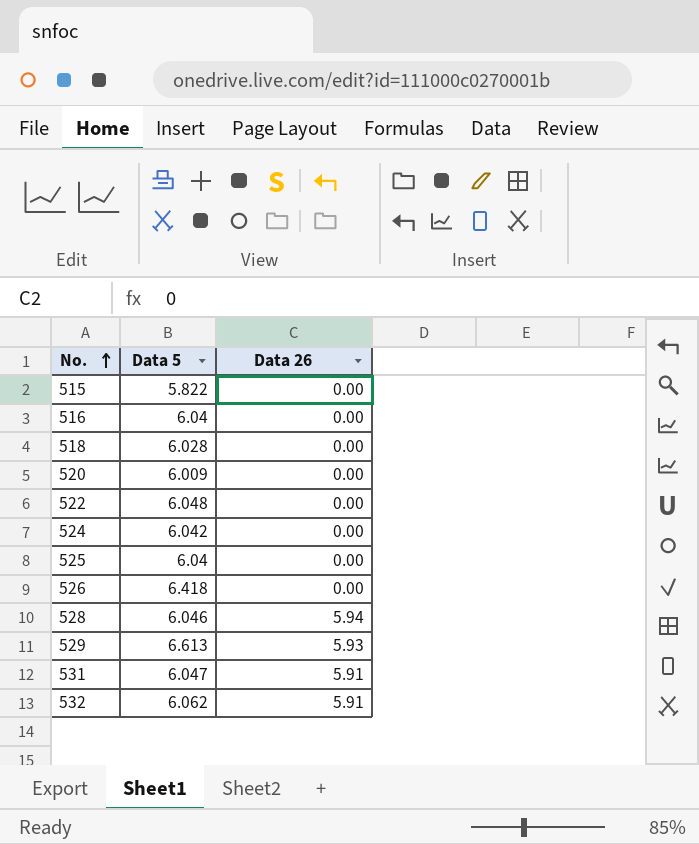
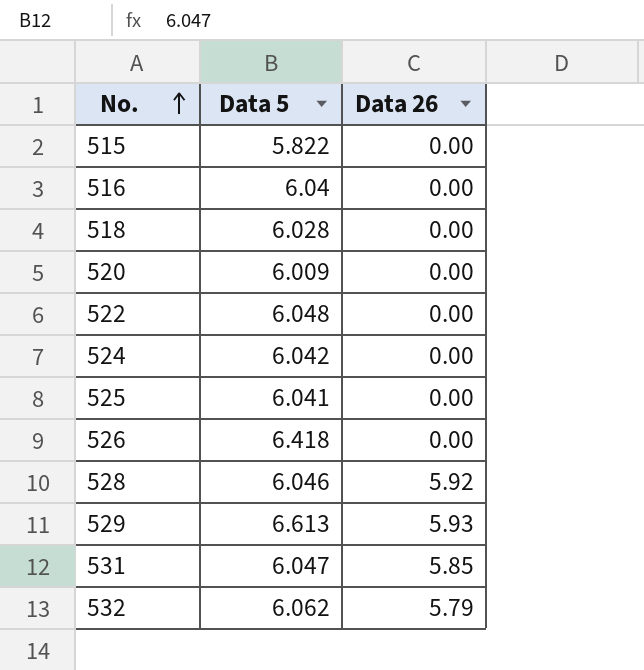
525 | Data 5: 6.04 -> 6.041
528 | Data 26: 5.94 -> 5.92
531 | Data 26: 5.91 -> 5.85
532 | Data 26: 5.91 -> 5.79

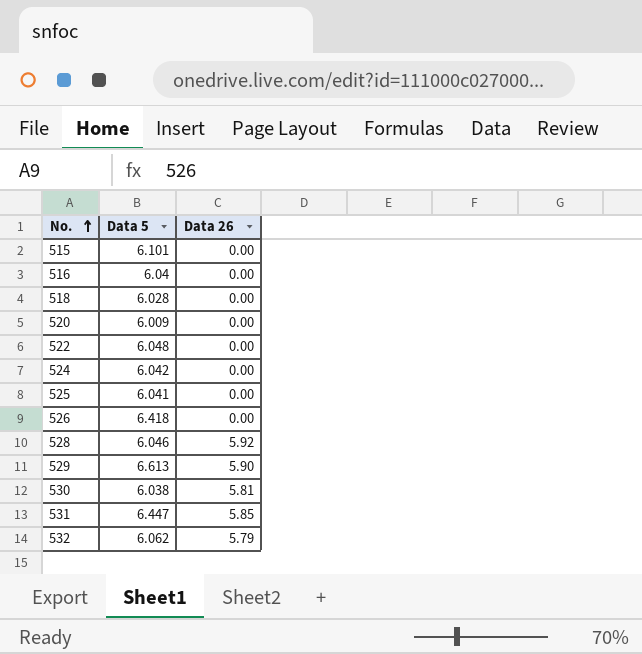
515 | Data 5: 5.822 -> 6.101
529 | Data 26: 5.93 -> 5.90
row 530: none -> 6.038 | 5.81
531 | Data 5: 6.047 -> 6.447

